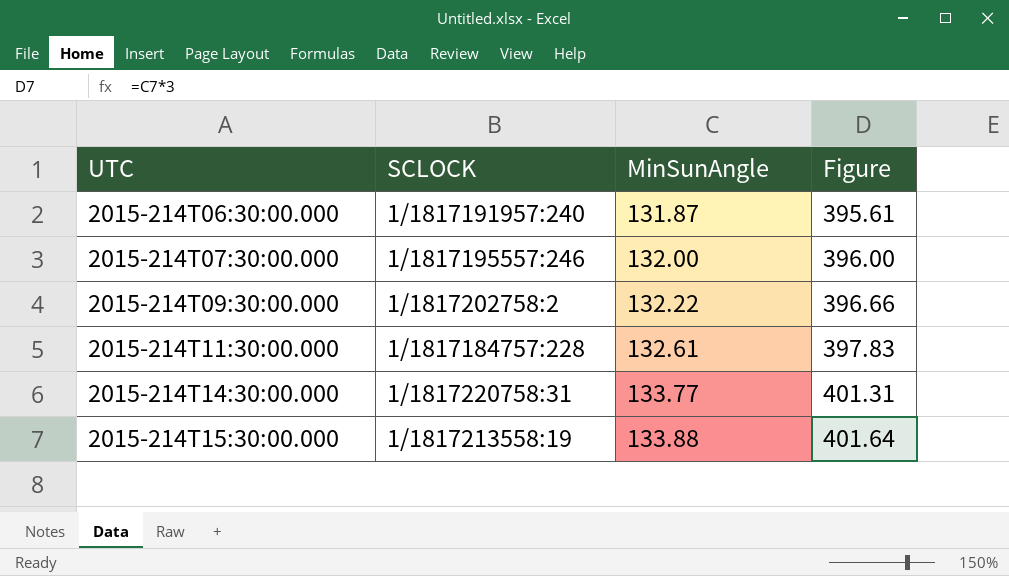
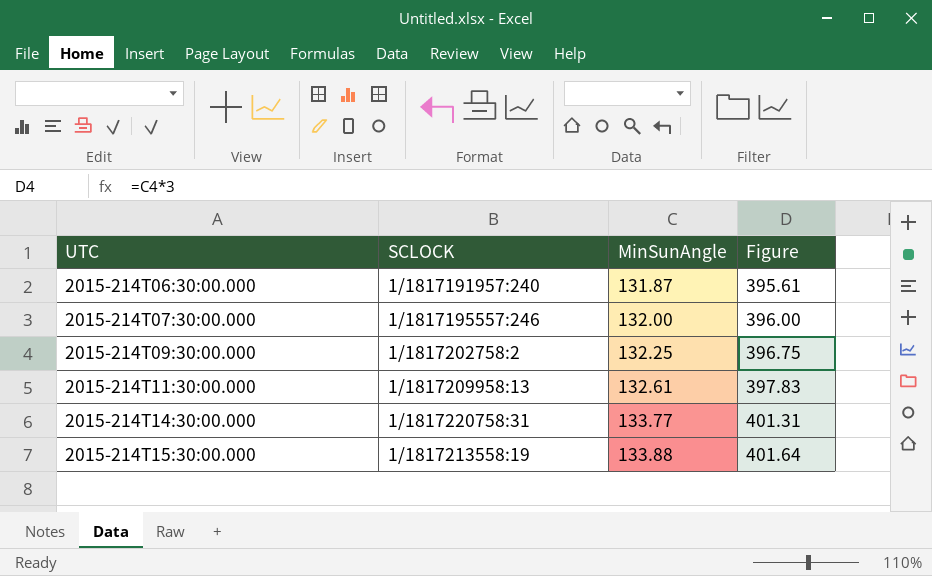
2015-214T09:30:00.000 | MinSunAngle: 132.22 -> 132.25
2015-214T09:30:00.000 | Figure: 396.66 -> 396.75
2015-214T11:30:00.000 | SCLOCK: 1/1817184757:228 -> 1/1817209958:13

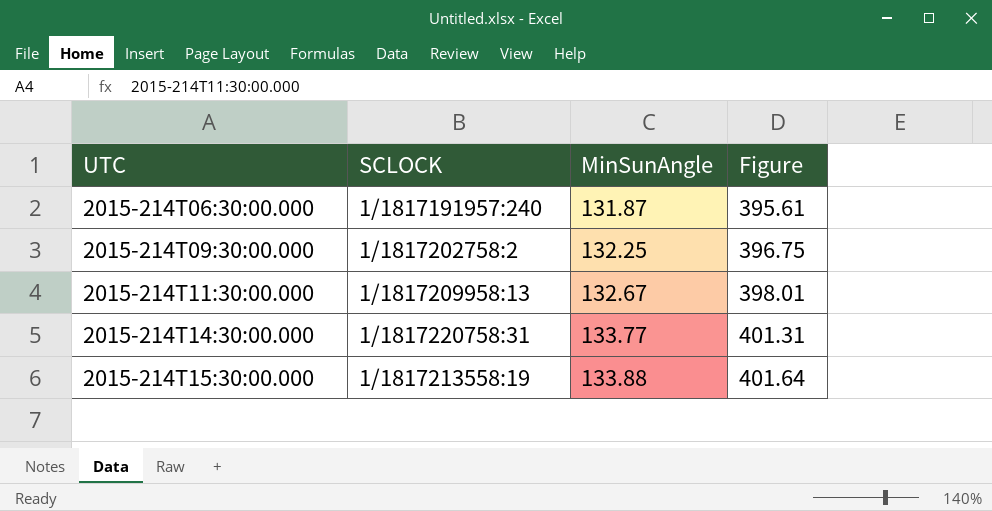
row 2015-214T07:30:00.000: 1/1817195557:246 | 132.00 | 396.00 -> none
2015-214T11:30:00.000 | MinSunAngle: 132.61 -> 132.67
2015-214T11:30:00.000 | Figure: 397.83 -> 398.01

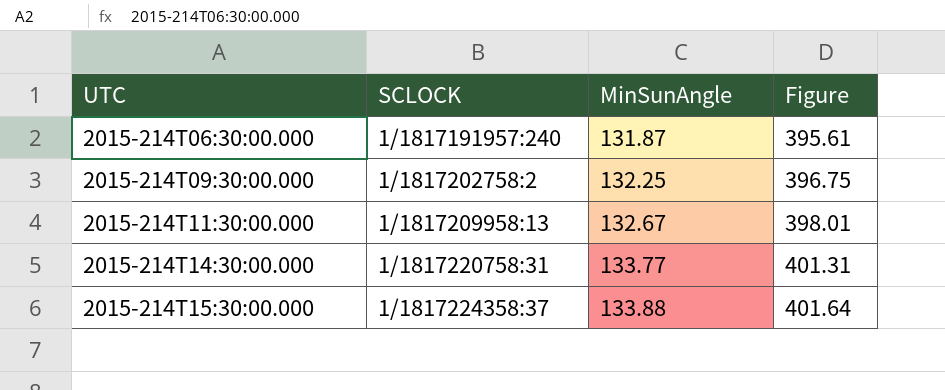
2015-214T15:30:00.000 | SCLOCK: 1/1817213558:19 -> 1/1817224358:37

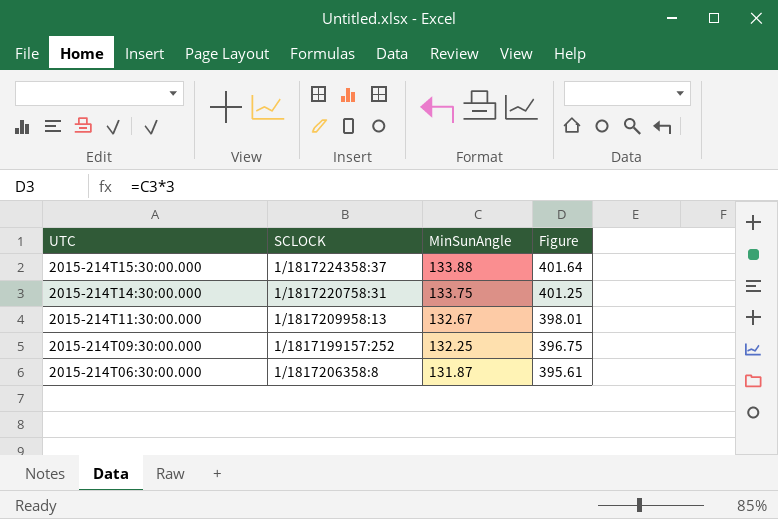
row order: UTC ascending -> UTC descending
2015-214T14:30:00.000 | MinSunAngle: 133.77 -> 133.75
2015-214T14:30:00.000 | Figure: 401.31 -> 401.25
2015-214T09:30:00.000 | SCLOCK: 1/1817202758:2 -> 1/1817199157:252
2015-214T06:30:00.000 | SCLOCK: 1/1817191957:240 -> 1/1817206358:8

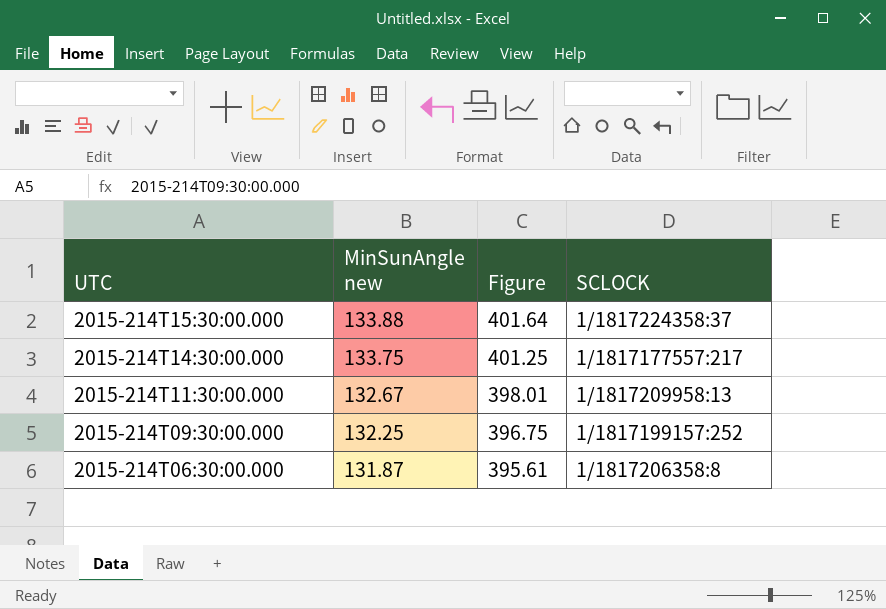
column name: MinSunAngle -> MinSunAngle new
column SCLOCK | position: 2 -> 4
2015-214T14:30:00.000 | SCLOCK: 1/1817220758:31 -> 1/1817177557:217

